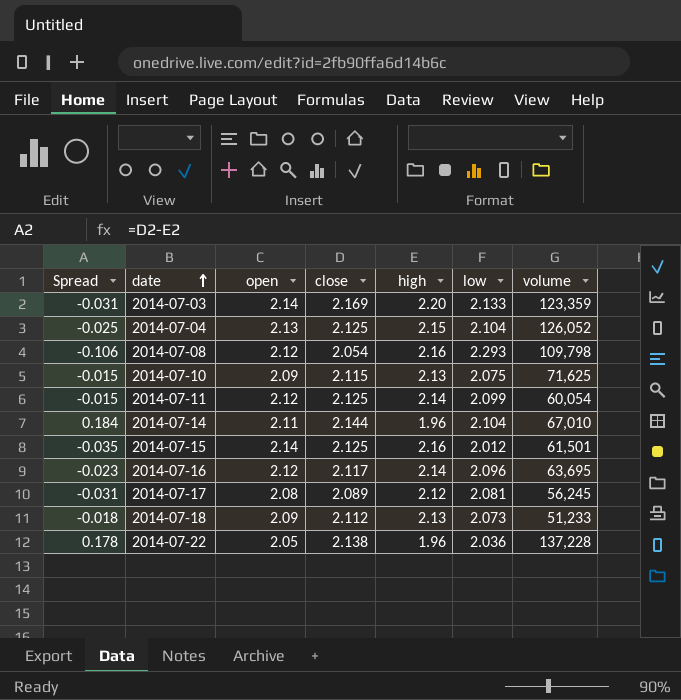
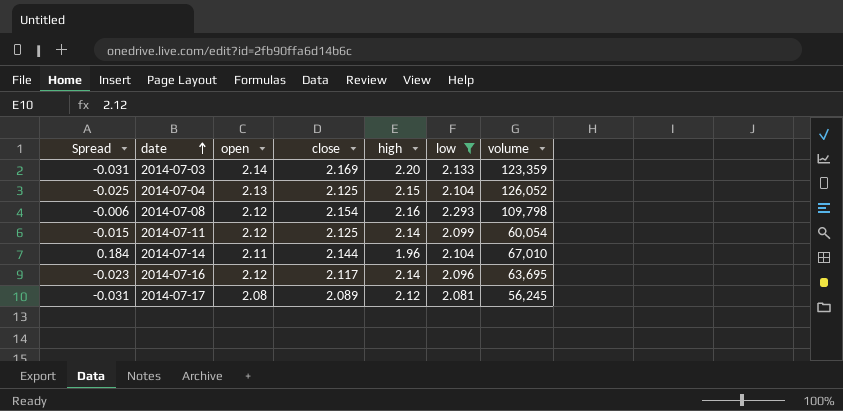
filter: none -> low >= 2.081
2014-07-08 | Spread: -0.106 -> -0.006
2014-07-08 | close: 2.054 -> 2.154

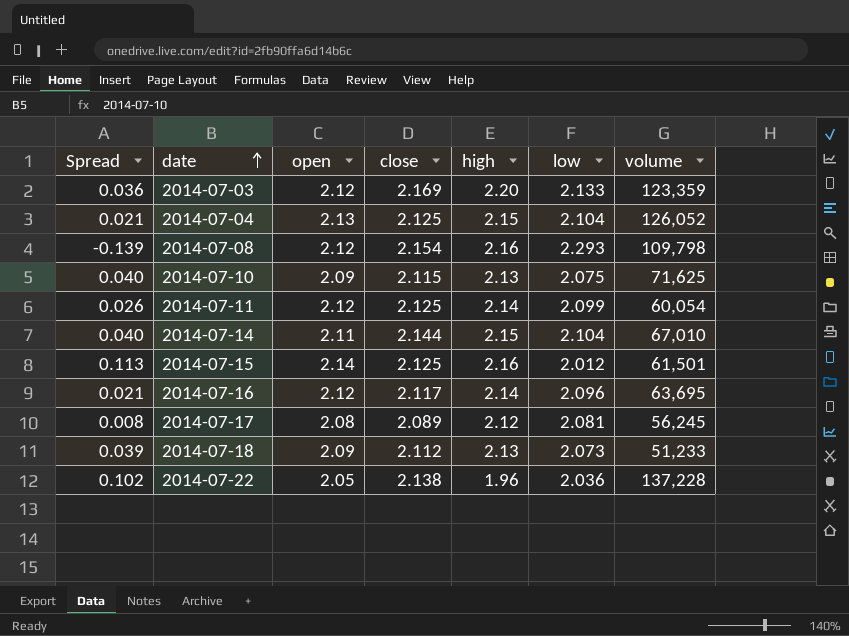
filter: low >= 2.081 -> none
column Spread | formula: [close] - [high] -> [close] - [low]
2014-07-03 | open: 2.14 -> 2.12
2014-07-14 | high: 1.96 -> 2.15

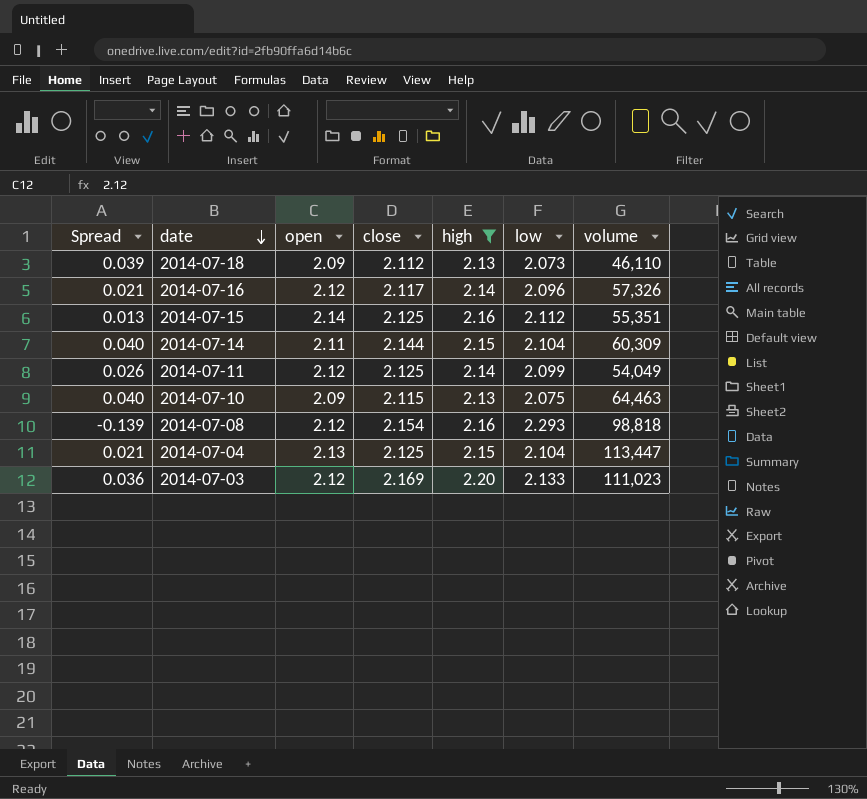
filter: none -> high >= 2.13
row order: date ascending -> date descending
2014-07-18 | volume: 51,233 -> 46,110
2014-07-16 | volume: 63,695 -> 57,326
2014-07-15 | Spread: 0.113 -> 0.013
2014-07-15 | low: 2.012 -> 2.112
2014-07-15 | volume: 61,501 -> 55,351
2014-07-14 | volume: 67,010 -> 60,309
2014-07-11 | volume: 60,054 -> 54,049
2014-07-10 | volume: 71,625 -> 64,463
2014-07-08 | volume: 109,798 -> 98,818
2014-07-04 | volume: 126,052 -> 113,447
2014-07-03 | volume: 123,359 -> 111,023

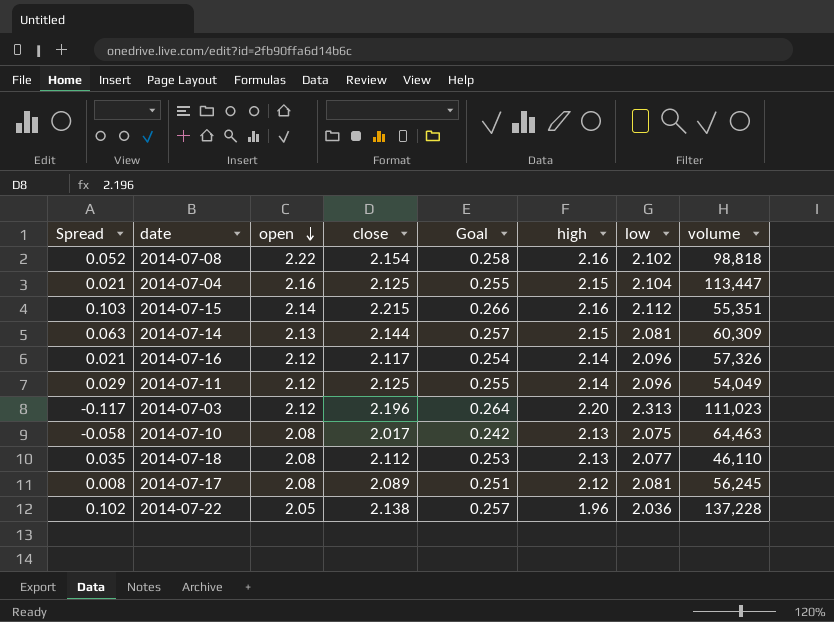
filter: high >= 2.13 -> none
row order: date descending -> open descending
column Goal | formula: none -> [close] * 0.12
2014-07-08 | Spread: -0.139 -> 0.052
2014-07-08 | open: 2.12 -> 2.22
2014-07-08 | low: 2.293 -> 2.102
2014-07-04 | open: 2.13 -> 2.16
2014-07-15 | Spread: 0.013 -> 0.103
2014-07-15 | close: 2.125 -> 2.215
2014-07-14 | Spread: 0.040 -> 0.063
2014-07-14 | open: 2.11 -> 2.13
2014-07-14 | low: 2.104 -> 2.081
2014-07-11 | Spread: 0.026 -> 0.029
2014-07-11 | low: 2.099 -> 2.096
2014-07-03 | Spread: 0.036 -> -0.117
2014-07-03 | close: 2.169 -> 2.196
2014-07-03 | low: 2.133 -> 2.313
2014-07-10 | Spread: 0.040 -> -0.058
2014-07-10 | open: 2.09 -> 2.08
2014-07-10 | close: 2.115 -> 2.017
2014-07-18 | Spread: 0.039 -> 0.035
2014-07-18 | open: 2.09 -> 2.08
2014-07-18 | low: 2.073 -> 2.077

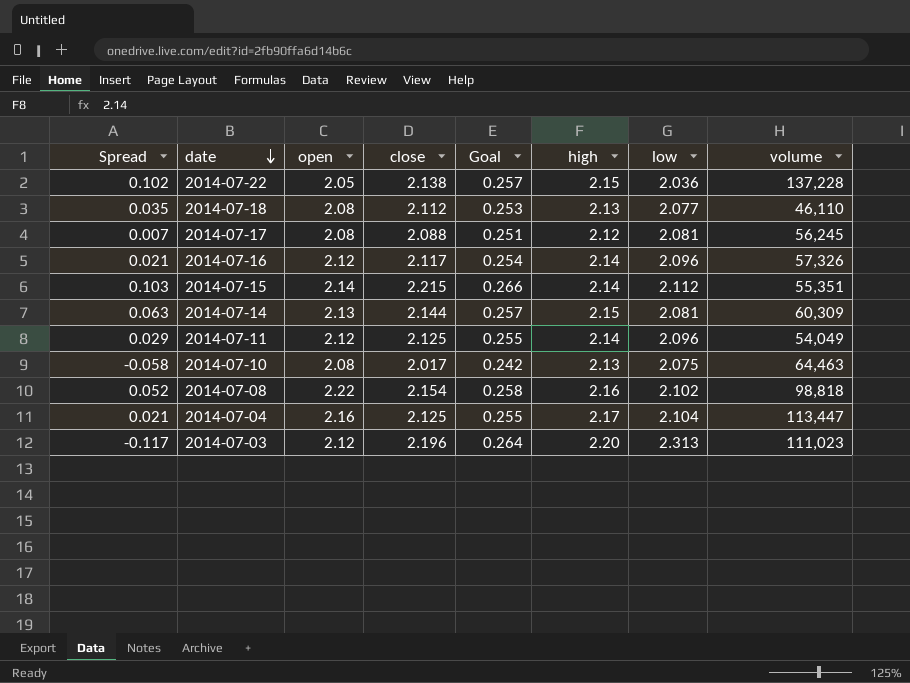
row order: open descending -> date descending
2014-07-22 | high: 1.96 -> 2.15
2014-07-17 | Spread: 0.008 -> 0.007
2014-07-17 | close: 2.089 -> 2.088
2014-07-15 | high: 2.16 -> 2.14
2014-07-04 | high: 2.15 -> 2.17

